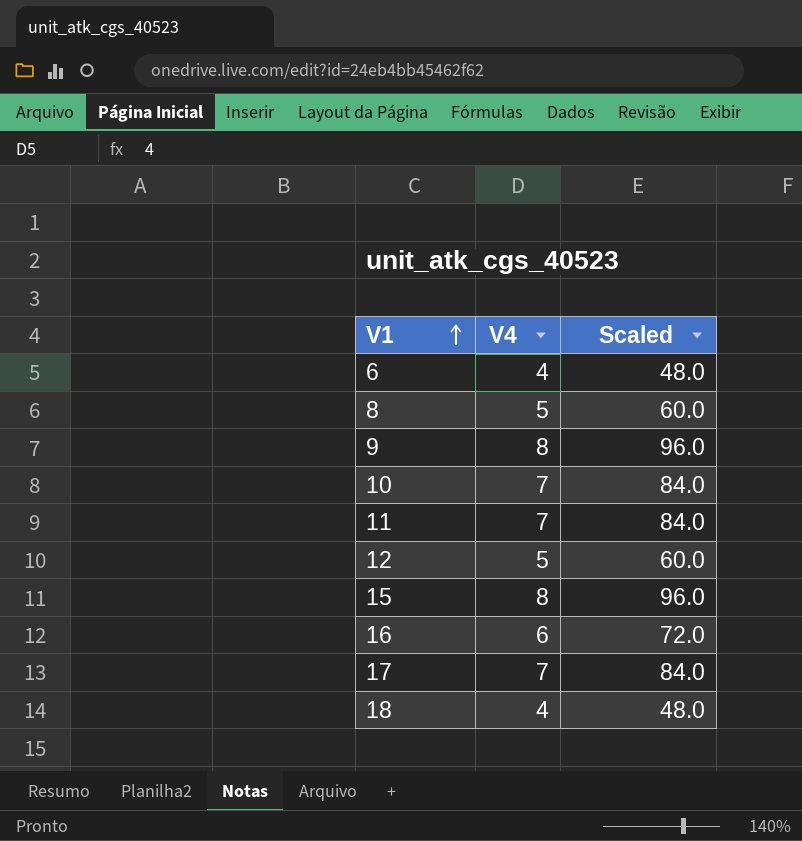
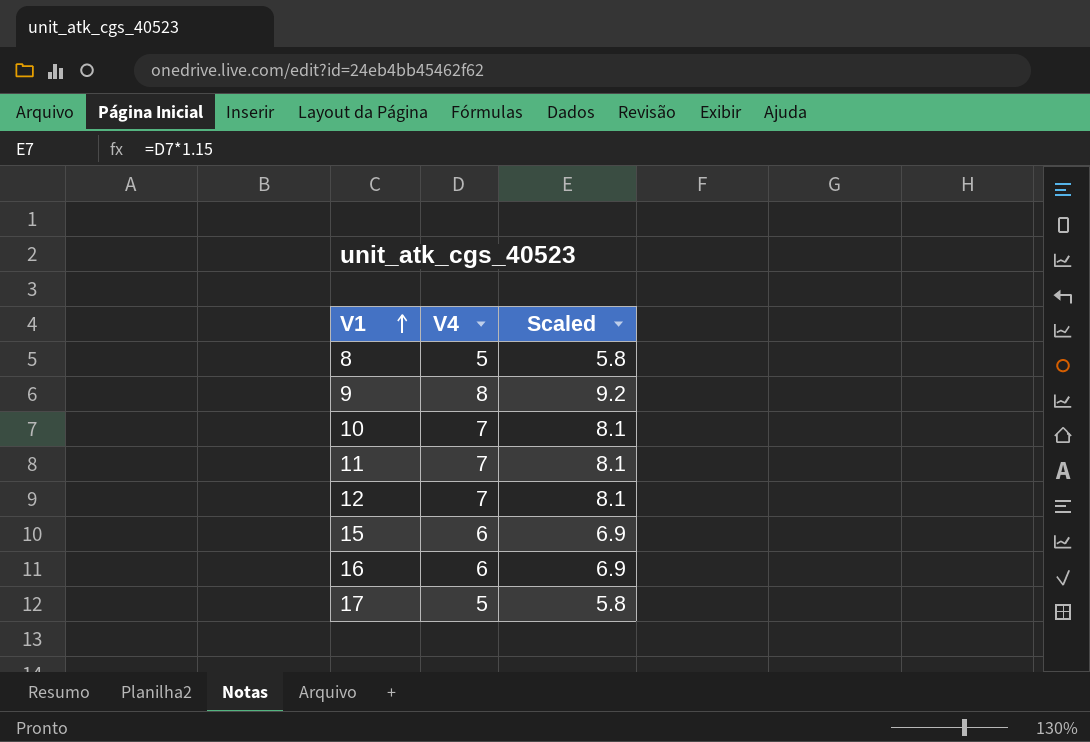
column Scaled | formula: [V4] * 12 -> [V4] * 1.15
row 6: 4 | 48.0 -> none
row 18: 4 | 48.0 -> none
12 | V4: 5 -> 7
15 | V4: 8 -> 6
17 | V4: 7 -> 5

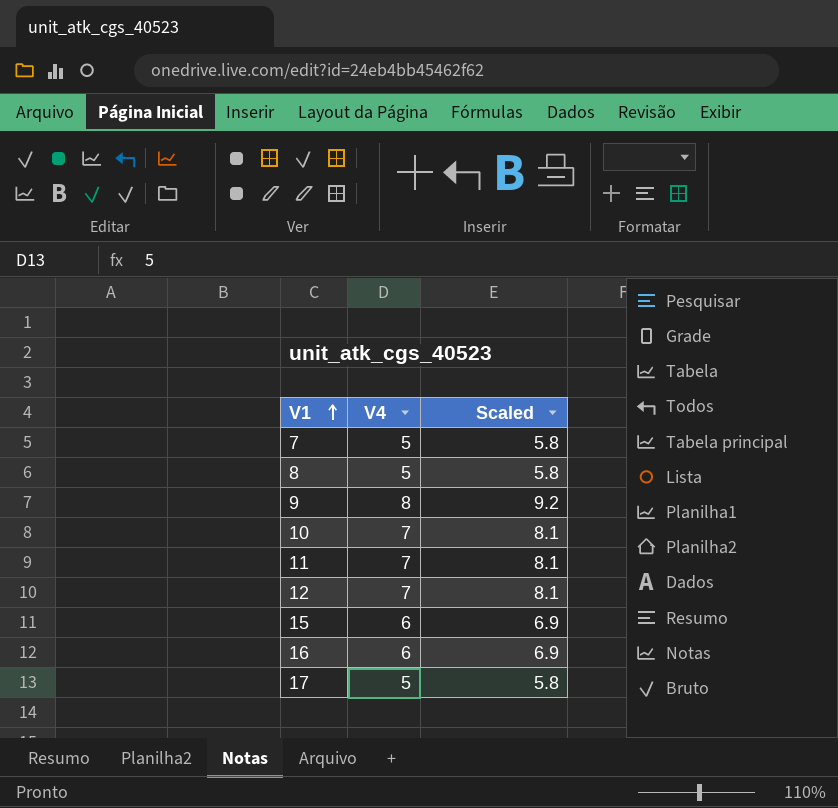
row 7: none -> 5 | 5.8

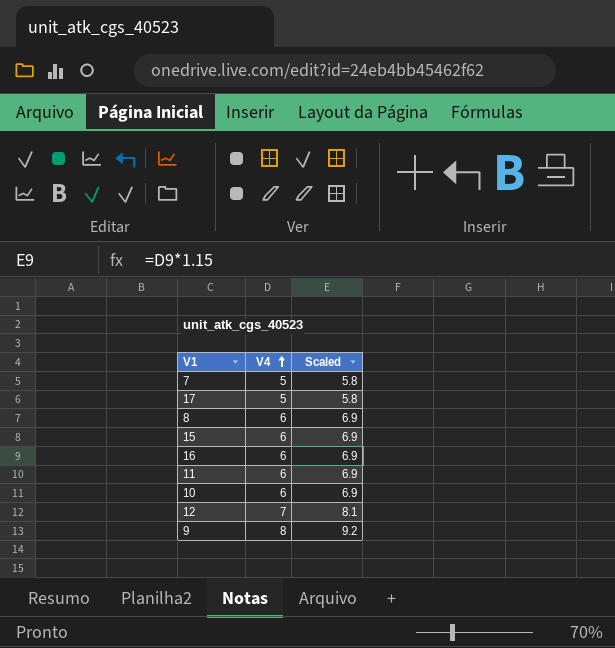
row order: V1 ascending -> V4 ascending
8 | V4: 5 -> 6
8 | Scaled: 5.8 -> 6.9
11 | V4: 7 -> 6
11 | Scaled: 8.1 -> 6.9
10 | V4: 7 -> 6
10 | Scaled: 8.1 -> 6.9

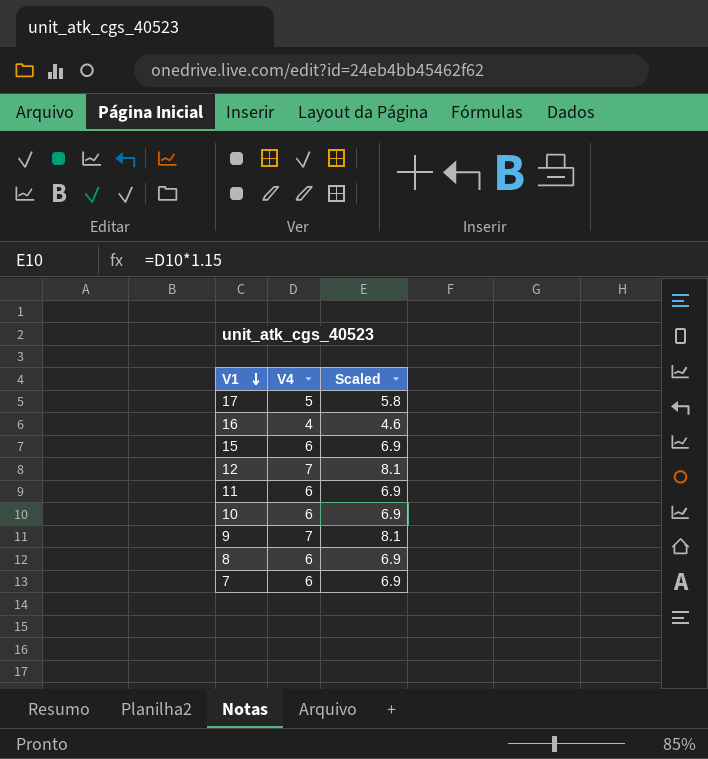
row order: V4 ascending -> V1 descending
16 | V4: 6 -> 4
16 | Scaled: 6.9 -> 4.6
9 | V4: 8 -> 7
9 | Scaled: 9.2 -> 8.1
7 | V4: 5 -> 6
7 | Scaled: 5.8 -> 6.9

